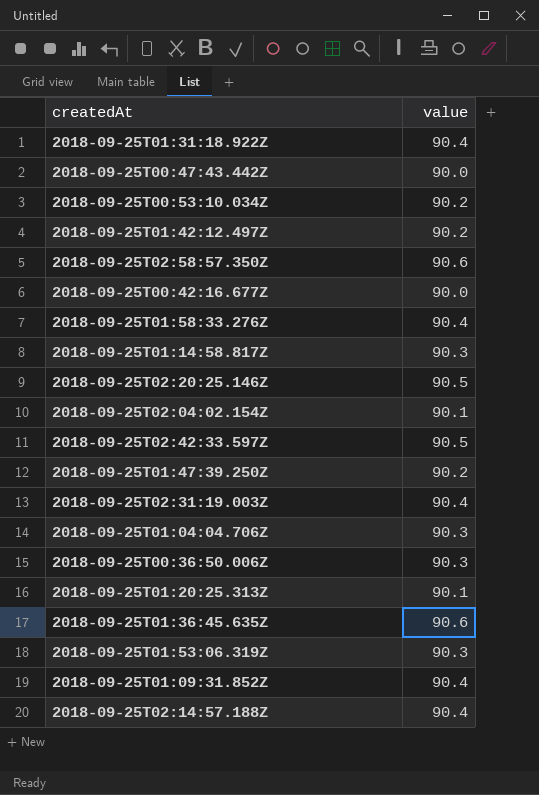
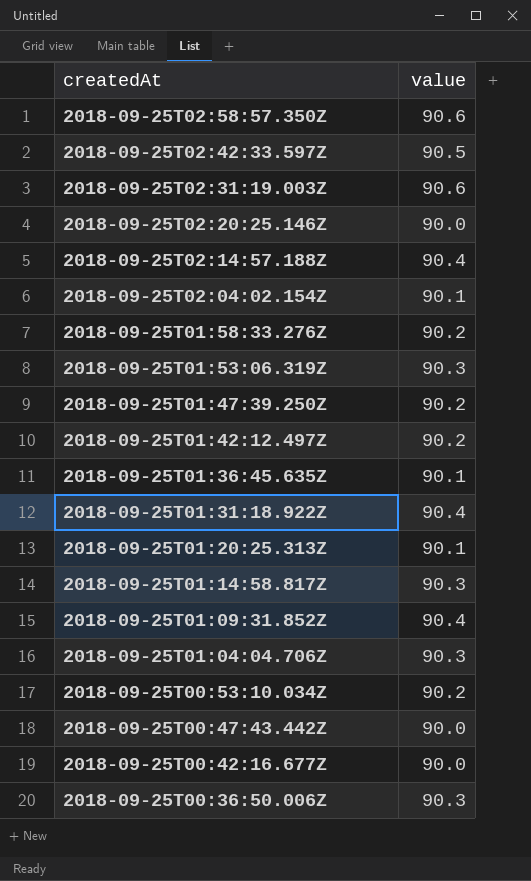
row order: none -> createdAt descending
2018-09-25T02:31:19.003Z | value: 90.4 -> 90.6
2018-09-25T02:20:25.146Z | value: 90.5 -> 90.0
2018-09-25T01:58:33.276Z | value: 90.4 -> 90.2
2018-09-25T01:36:45.635Z | value: 90.6 -> 90.1

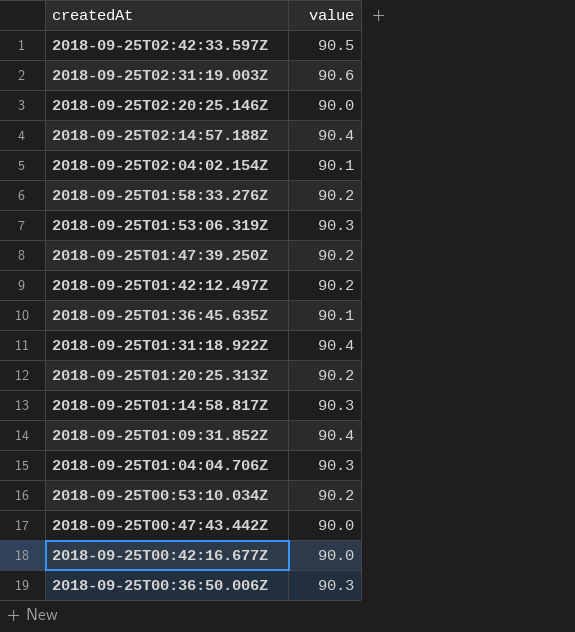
row 2018-09-25T02:58:57.350Z: 90.6 -> none
2018-09-25T01:20:25.313Z | value: 90.1 -> 90.2

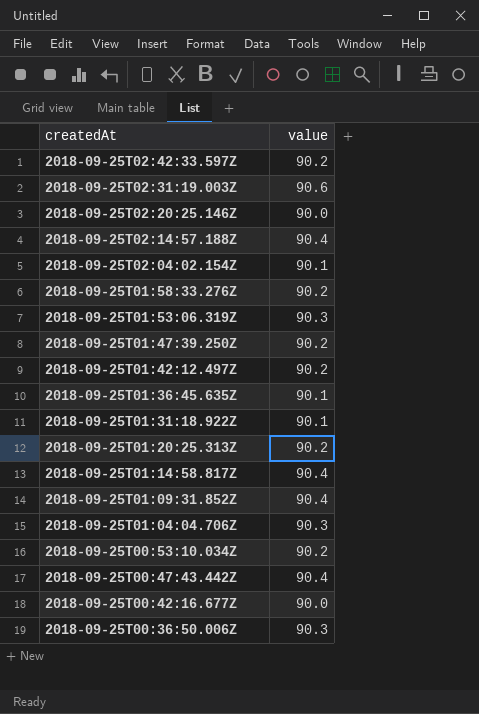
2018-09-25T02:42:33.597Z | value: 90.5 -> 90.2
2018-09-25T01:31:18.922Z | value: 90.4 -> 90.1
2018-09-25T01:14:58.817Z | value: 90.3 -> 90.4
2018-09-25T00:47:43.442Z | value: 90.0 -> 90.4

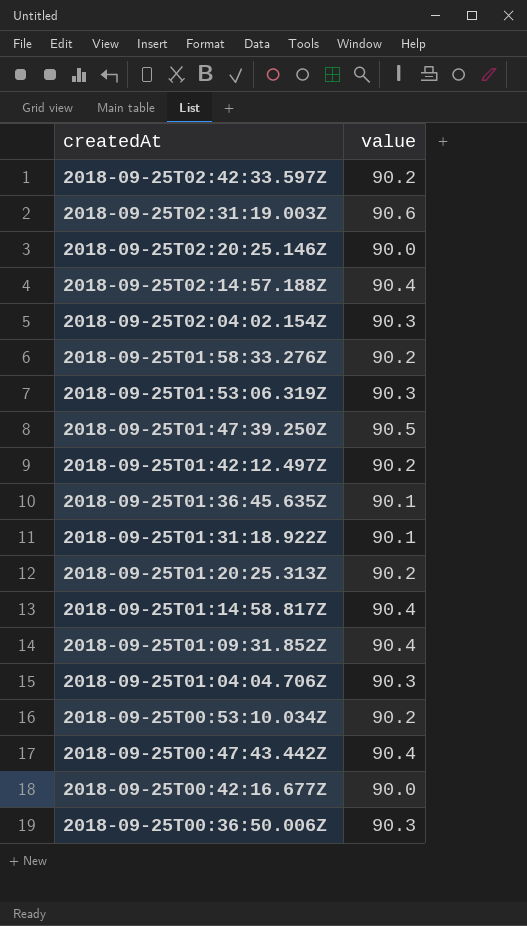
2018-09-25T02:04:02.154Z | value: 90.1 -> 90.3
2018-09-25T01:47:39.250Z | value: 90.2 -> 90.5

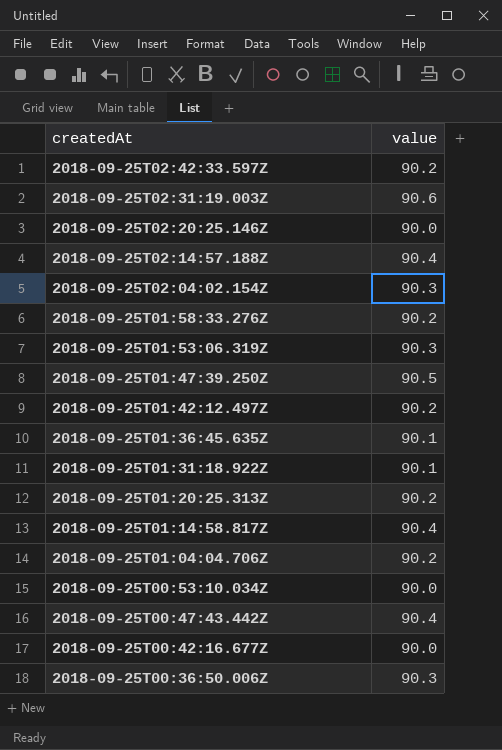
row 2018-09-25T01:09:31.852Z: 90.4 -> none
2018-09-25T01:04:04.706Z | value: 90.3 -> 90.2
2018-09-25T00:53:10.034Z | value: 90.2 -> 90.0

